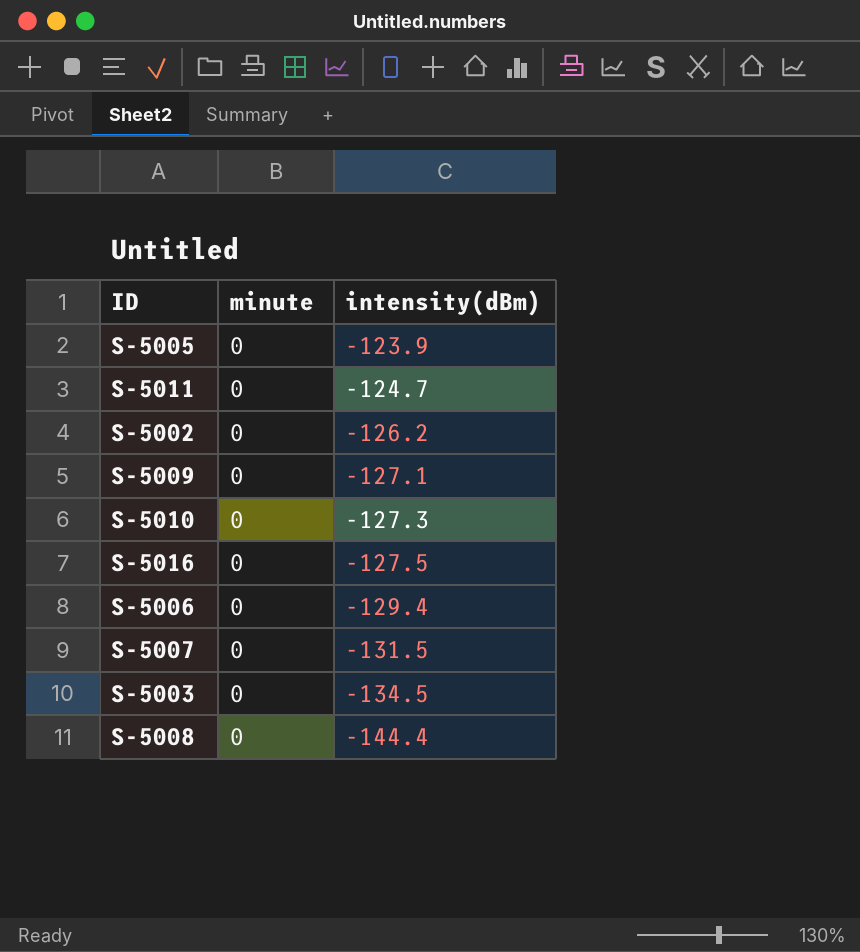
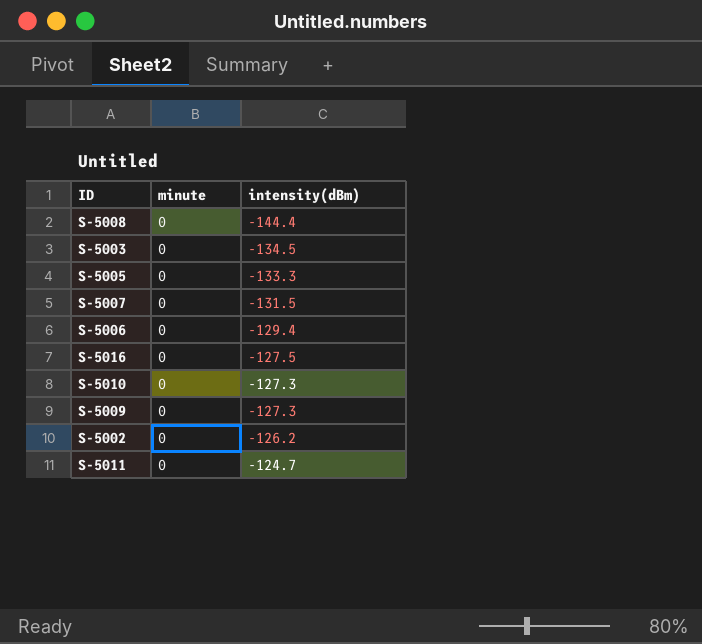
row order: intensity(dBm) descending -> intensity(dBm) ascending
S-5005 | intensity(dBm): -123.9 -> -133.3
S-5009 | intensity(dBm): -127.1 -> -127.3

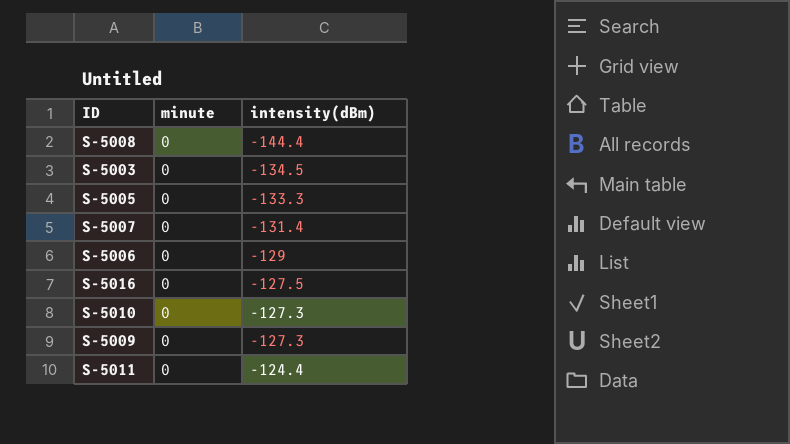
row S-5002: 0 | -126.2 -> none
S-5007 | intensity(dBm): -131.5 -> -131.4
S-5006 | intensity(dBm): -129.4 -> -129
S-5011 | intensity(dBm): -124.7 -> -124.4

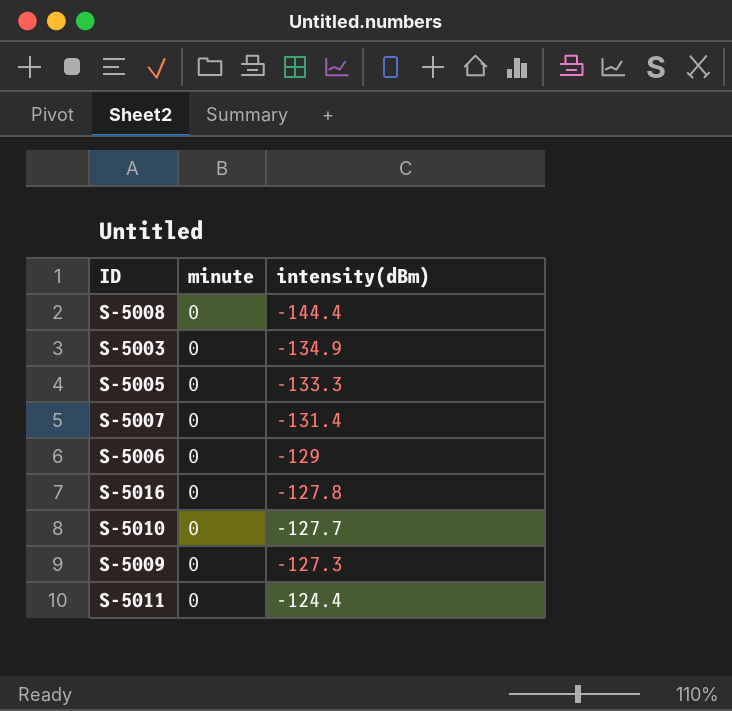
S-5003 | intensity(dBm): -134.5 -> -134.9
S-5016 | intensity(dBm): -127.5 -> -127.8
S-5010 | intensity(dBm): -127.3 -> -127.7

